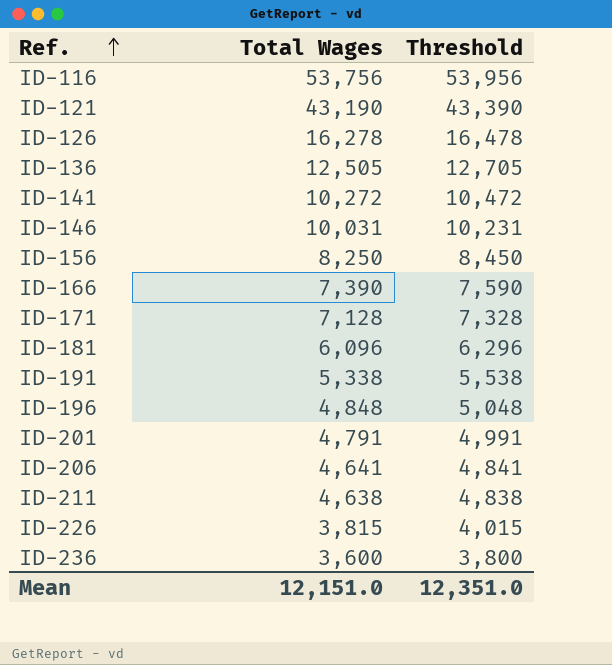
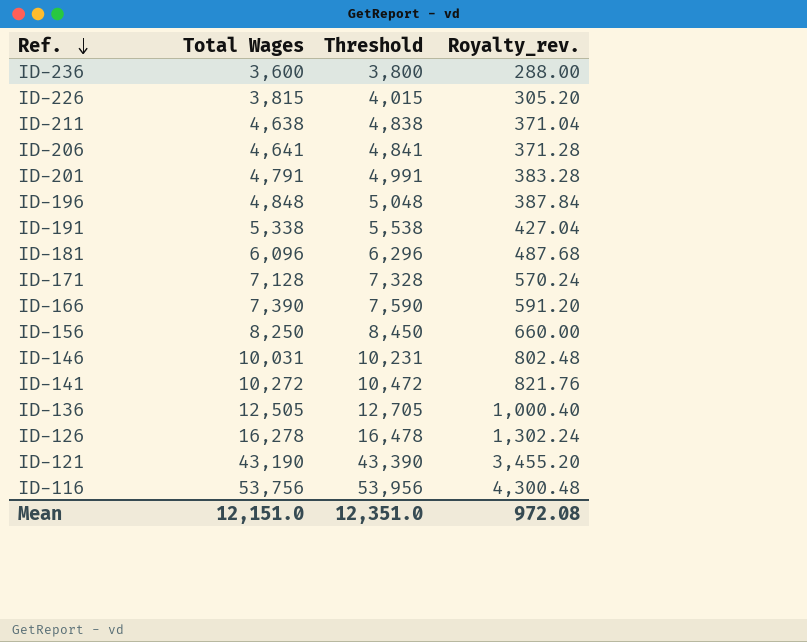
row order: Ref. ascending -> Ref. descending
column Royalty_rev. | formula: none -> [Total Wages] * 0.08

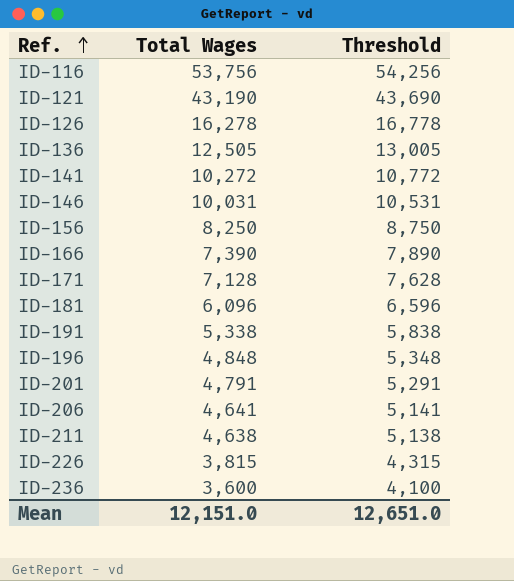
row order: Ref. descending -> Ref. ascending
column Royalty_rev. | formula: [Total Wages] * 0.08 -> none
column Threshold | formula: [Total Wages] + 200 -> [Total Wages] + 500
Mean | Threshold: 12,351.0 -> 12,651.0

